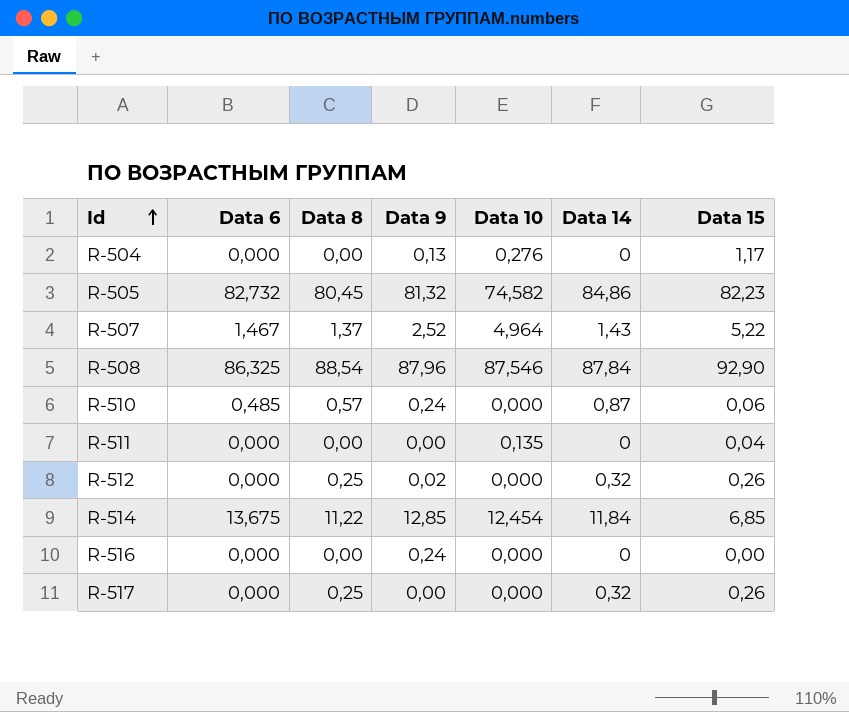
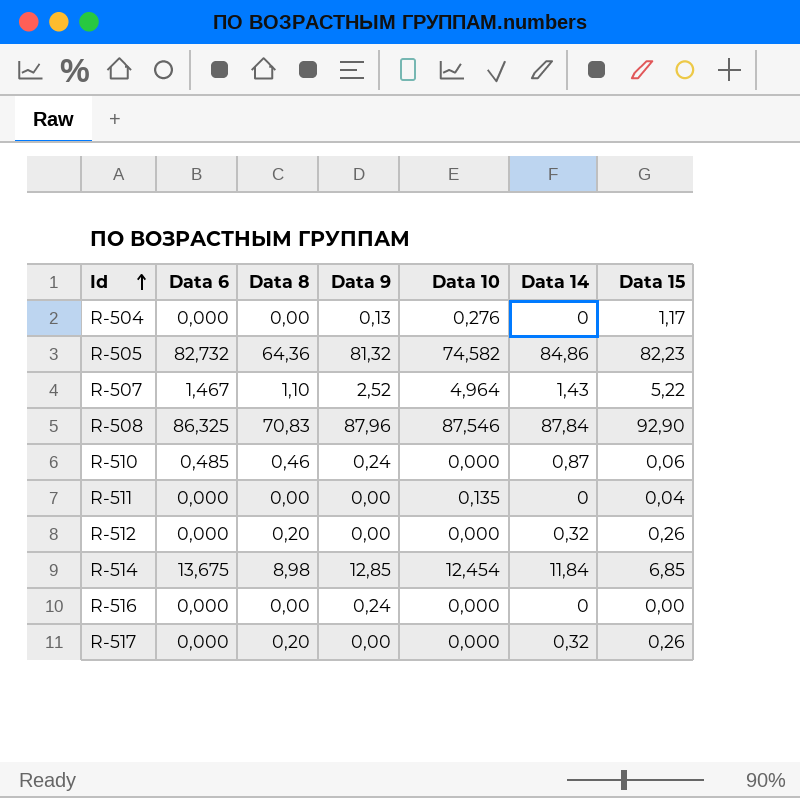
R-505 | Data 8: 80,45 -> 64,36
R-507 | Data 8: 1,37 -> 1,10
R-508 | Data 8: 88,54 -> 70,83
R-510 | Data 8: 0,57 -> 0,46
R-512 | Data 8: 0,25 -> 0,20
R-512 | Data 9: 0,02 -> 0,00
R-514 | Data 8: 11,22 -> 8,98
R-517 | Data 8: 0,25 -> 0,20

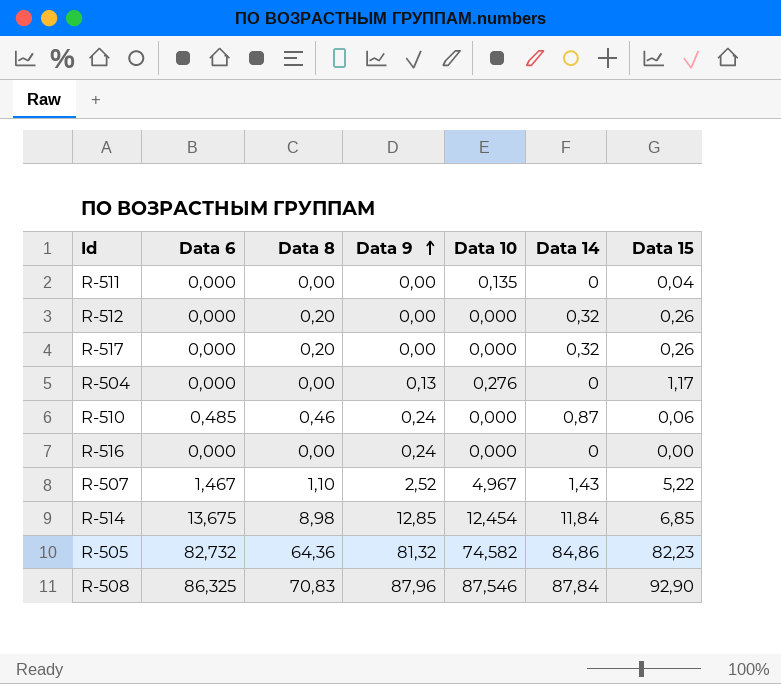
row order: Id ascending -> Data 9 ascending
R-507 | Data 10: 4,964 -> 4,967

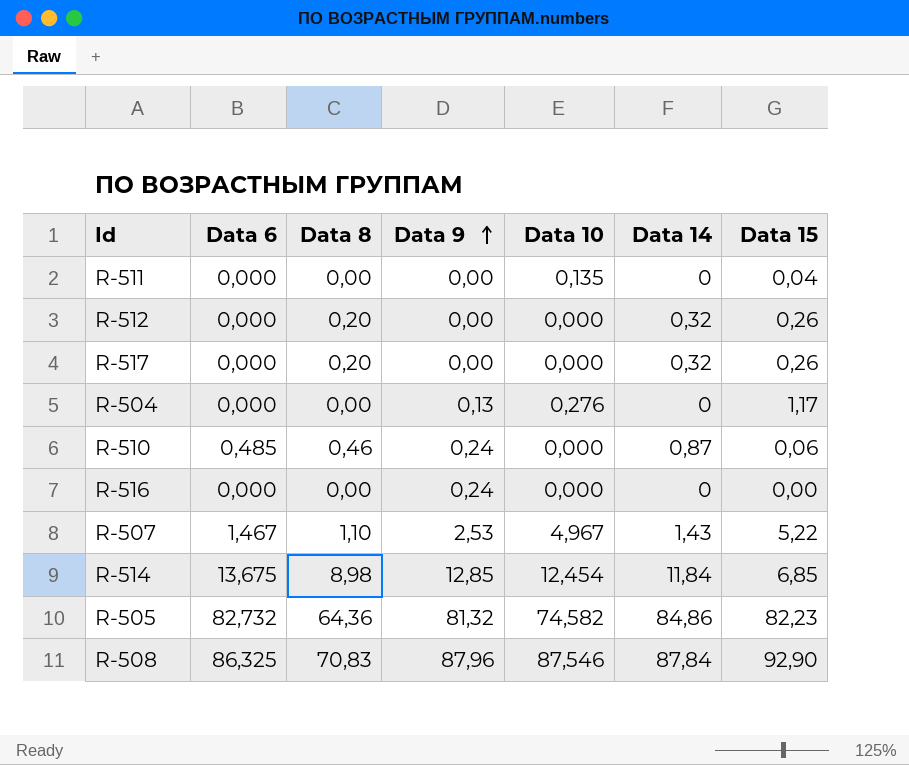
R-507 | Data 9: 2,52 -> 2,53

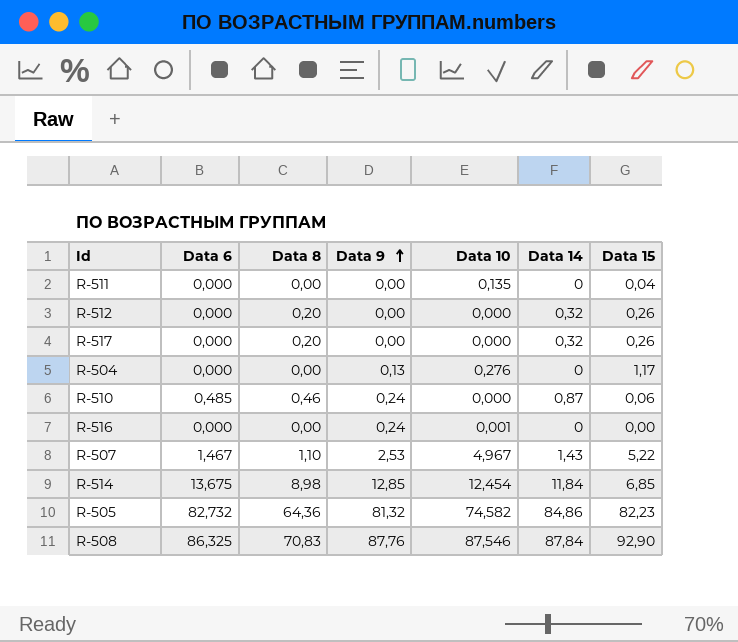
R-516 | Data 10: 0,000 -> 0,001
R-508 | Data 9: 87,96 -> 87,76

